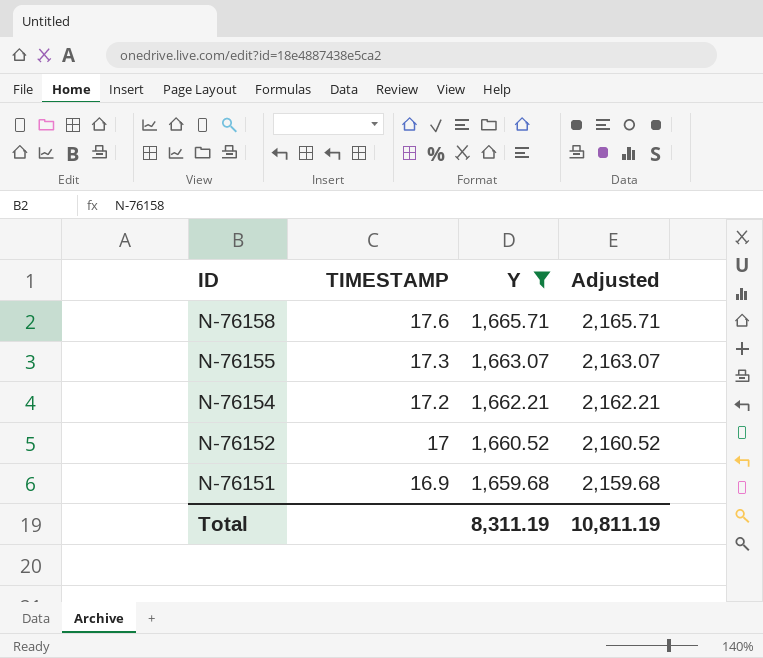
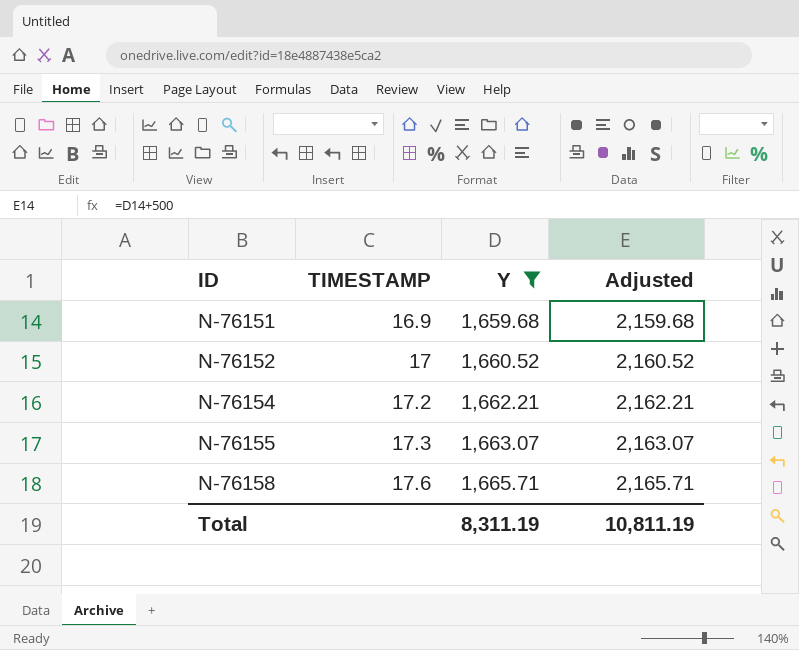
row order: ID descending -> ID ascending

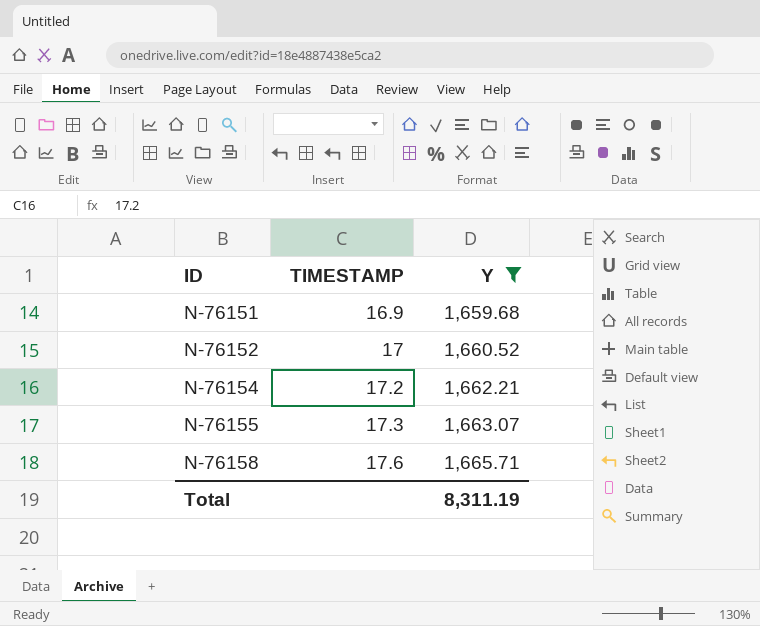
column Adjusted | formula: [Y] + 500 -> none

